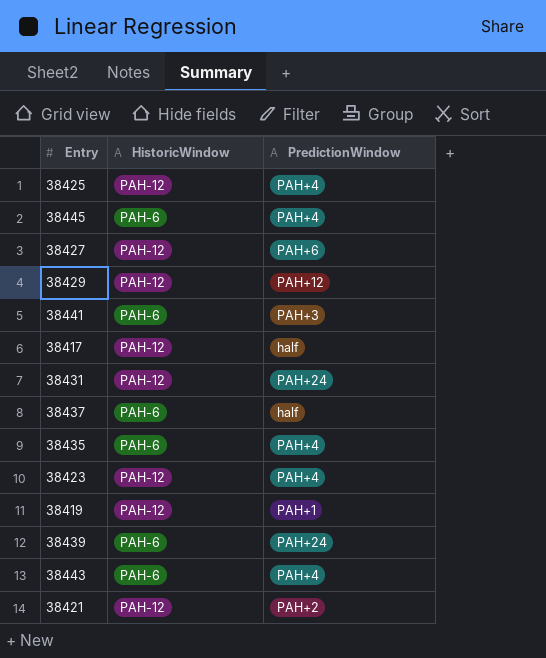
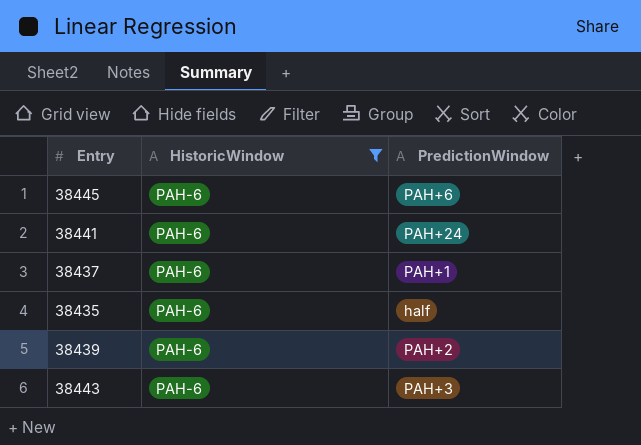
filter: none -> HistoricWindow = PAH-6
38445 | PredictionWindow: PAH+4 -> PAH+6
38441 | PredictionWindow: PAH+3 -> PAH+24
38437 | PredictionWindow: half -> PAH+1
38435 | PredictionWindow: PAH+4 -> half
38439 | PredictionWindow: PAH+24 -> PAH+2
38443 | PredictionWindow: PAH+4 -> PAH+3

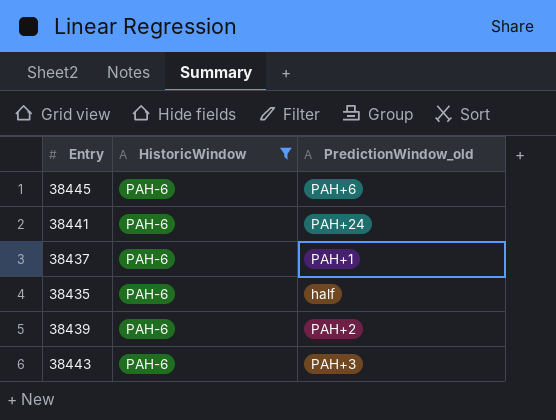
column name: PredictionWindow -> PredictionWindow_old

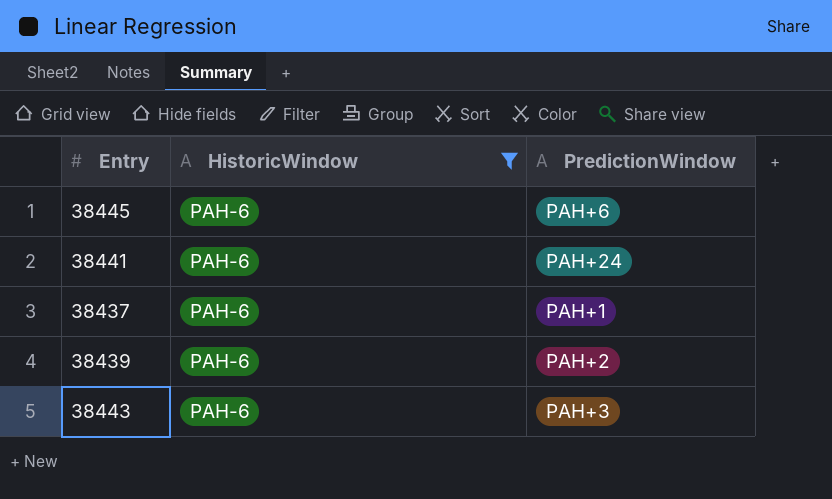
column name: PredictionWindow_old -> PredictionWindow
row 38435: PAH-6 | half -> none

